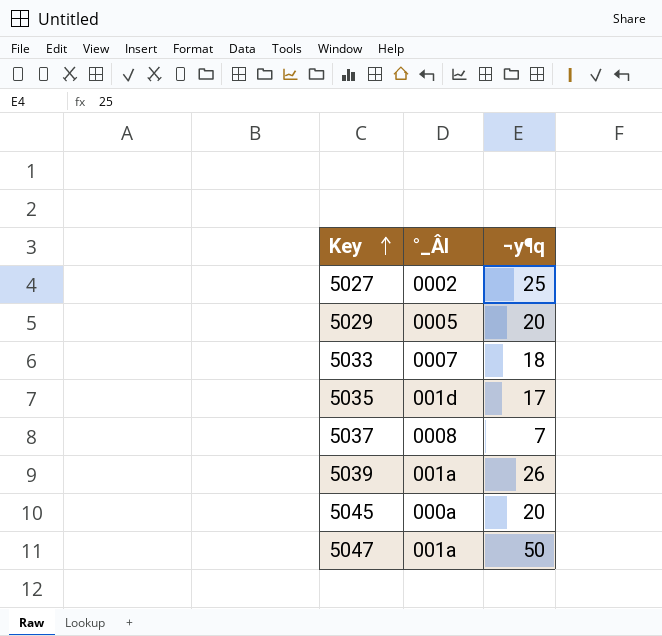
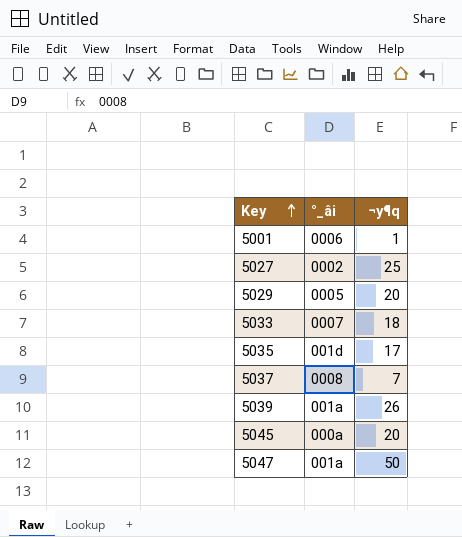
column name: °_ÂI -> °_âi
row 5001: none -> 0006 | 1

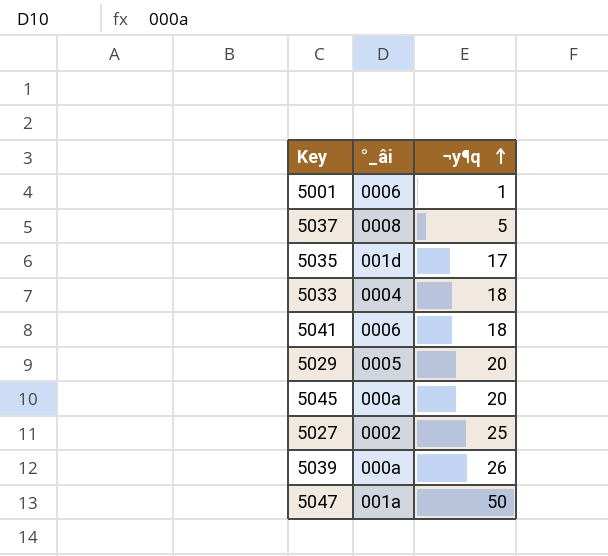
row order: Key ascending -> ¬y¶q ascending
5037 | ¬y¶q: 7 -> 5
5033 | °_âi: 0007 -> 0004
row 5041: none -> 0006 | 18
5039 | °_âi: 001a -> 000a

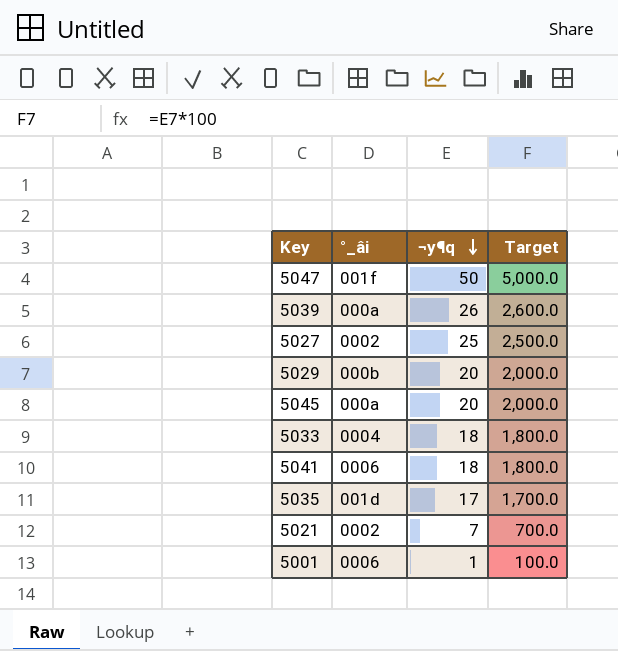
row order: ¬y¶q ascending -> ¬y¶q descending
column Target | formula: none -> [¬y¶q] * 100
row 5037: 0008 | 5 -> none
5047 | °_âi: 001a -> 001f
5029 | °_âi: 0005 -> 000b
row 5021: none -> 0002 | 7 | 700.0

